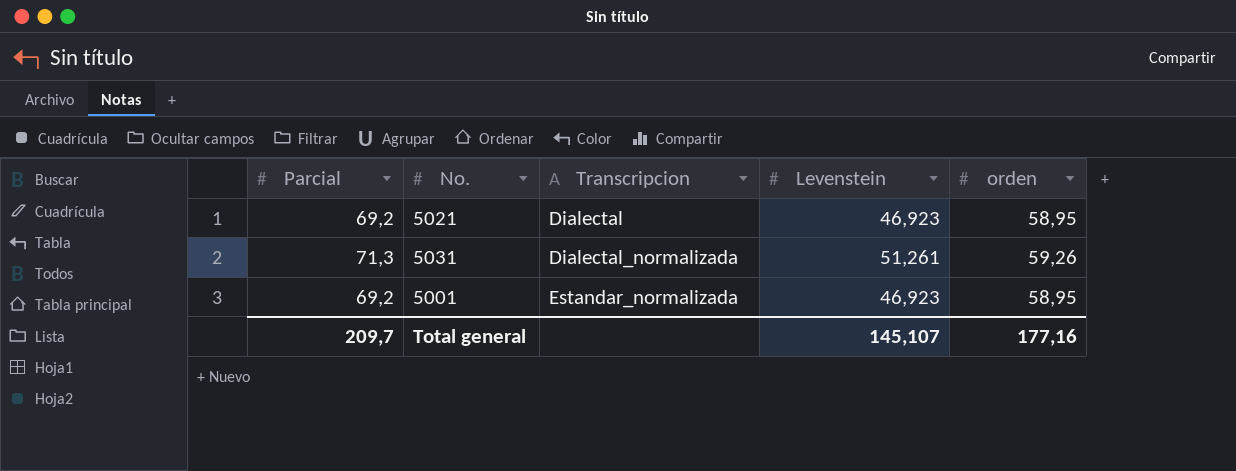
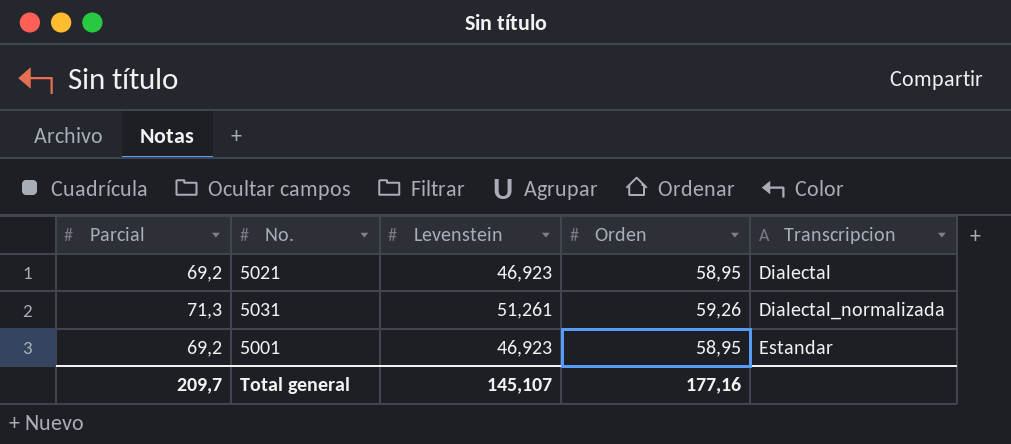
column name: orden -> Orden
column Transcripcion | position: 3 -> 5
5001 | Transcripcion: Estandar_normalizada -> Estandar

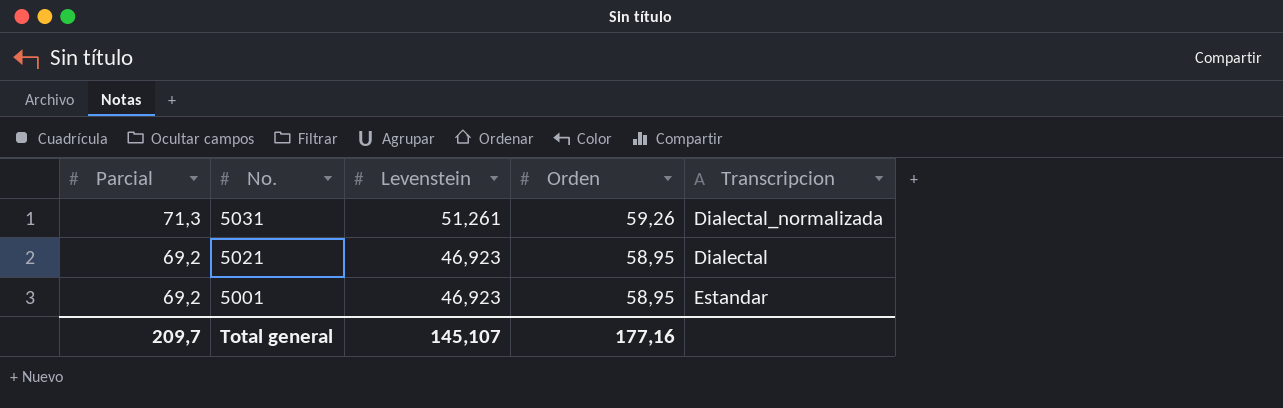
row order: Transcripcion ascending -> Parcial descending

